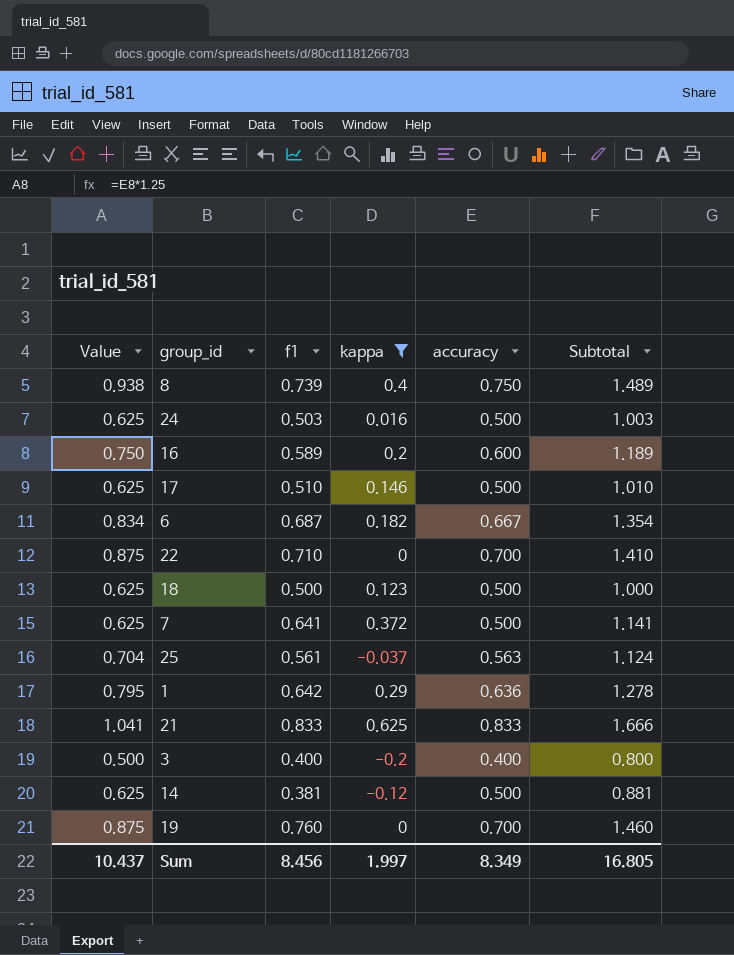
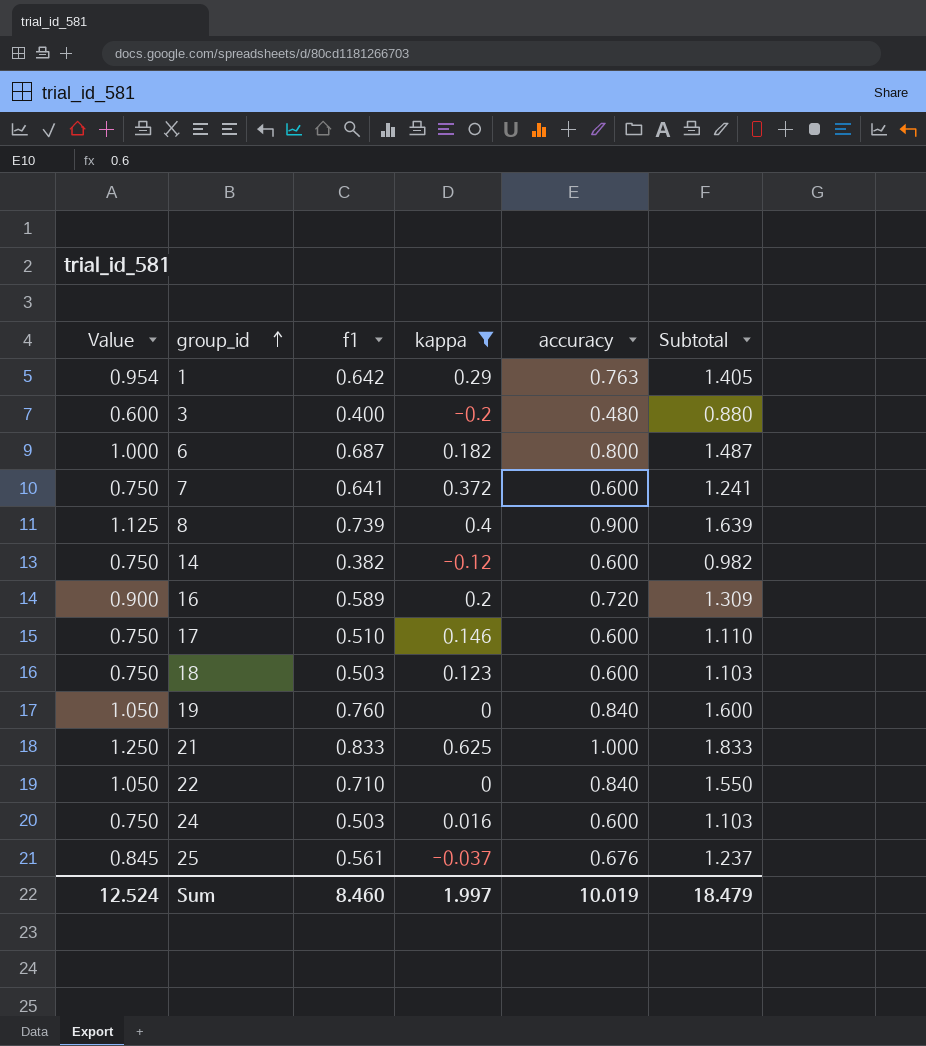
row order: none -> group_id ascending
1 | Value: 0.795 -> 0.954
1 | accuracy: 0.636 -> 0.763
1 | Subtotal: 1.278 -> 1.405
3 | Value: 0.500 -> 0.600
3 | accuracy: 0.400 -> 0.480
3 | Subtotal: 0.800 -> 0.880
6 | Value: 0.834 -> 1.000
6 | accuracy: 0.667 -> 0.800
6 | Subtotal: 1.354 -> 1.487
7 | Value: 0.625 -> 0.750
7 | accuracy: 0.500 -> 0.600
7 | Subtotal: 1.141 -> 1.241
8 | Value: 0.938 -> 1.125
8 | accuracy: 0.750 -> 0.900
8 | Subtotal: 1.489 -> 1.639
14 | Value: 0.625 -> 0.750
14 | f1: 0.381 -> 0.382
14 | accuracy: 0.500 -> 0.600
14 | Subtotal: 0.881 -> 0.982
16 | Value: 0.750 -> 0.900
16 | accuracy: 0.600 -> 0.720
16 | Subtotal: 1.189 -> 1.309
17 | Value: 0.625 -> 0.750
17 | accuracy: 0.500 -> 0.600
17 | Subtotal: 1.010 -> 1.110
18 | Value: 0.625 -> 0.750
18 | f1: 0.500 -> 0.503
18 | accuracy: 0.500 -> 0.600
18 | Subtotal: 1.000 -> 1.103
19 | Value: 0.875 -> 1.050
19 | accuracy: 0.700 -> 0.840
19 | Subtotal: 1.460 -> 1.600
21 | Value: 1.041 -> 1.250
21 | accuracy: 0.833 -> 1.000
21 | Subtotal: 1.666 -> 1.833
22 | Value: 0.875 -> 1.050
22 | accuracy: 0.700 -> 0.840
22 | Subtotal: 1.410 -> 1.550
24 | Value: 0.625 -> 0.750
24 | accuracy: 0.500 -> 0.600
24 | Subtotal: 1.003 -> 1.103
25 | Value: 0.704 -> 0.845
25 | accuracy: 0.563 -> 0.676
25 | Subtotal: 1.124 -> 1.237
Sum | Value: 10.437 -> 12.524
Sum | f1: 8.456 -> 8.460
Sum | accuracy: 8.349 -> 10.019
Sum | Subtotal: 16.805 -> 18.479

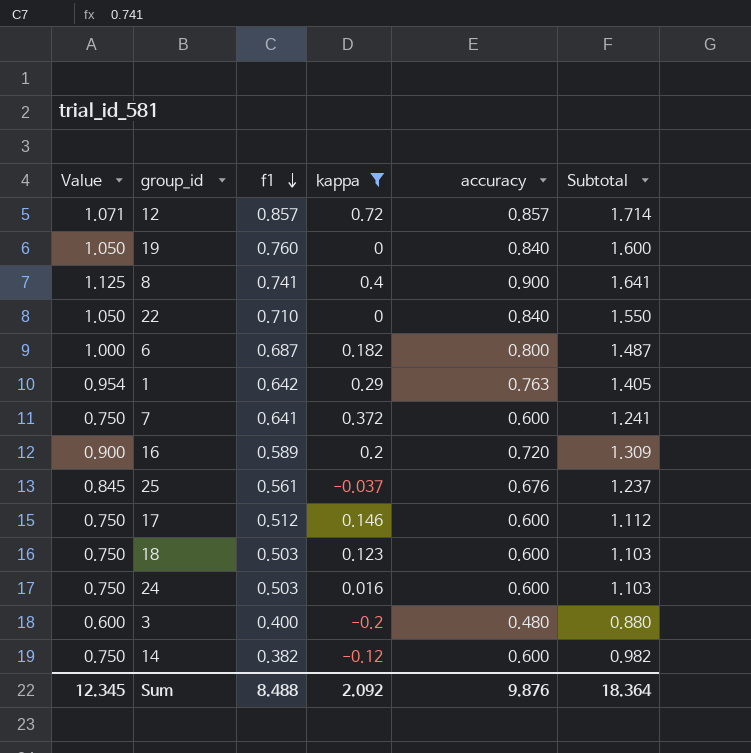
row order: group_id ascending -> f1 descending
row 21: 1.250 | 0.833 | 0.625 | 1.000 | 1.833 -> none
row 12: none -> 1.071 | 0.857 | 0.72 | 0.857 | 1.714
8 | f1: 0.739 -> 0.741
8 | Subtotal: 1.639 -> 1.641
17 | f1: 0.510 -> 0.512
17 | Subtotal: 1.110 -> 1.112
Sum | Value: 12.524 -> 12.345
Sum | f1: 8.460 -> 8.488
Sum | kappa: 1.997 -> 2.092
Sum | accuracy: 10.019 -> 9.876
Sum | Subtotal: 18.479 -> 18.364

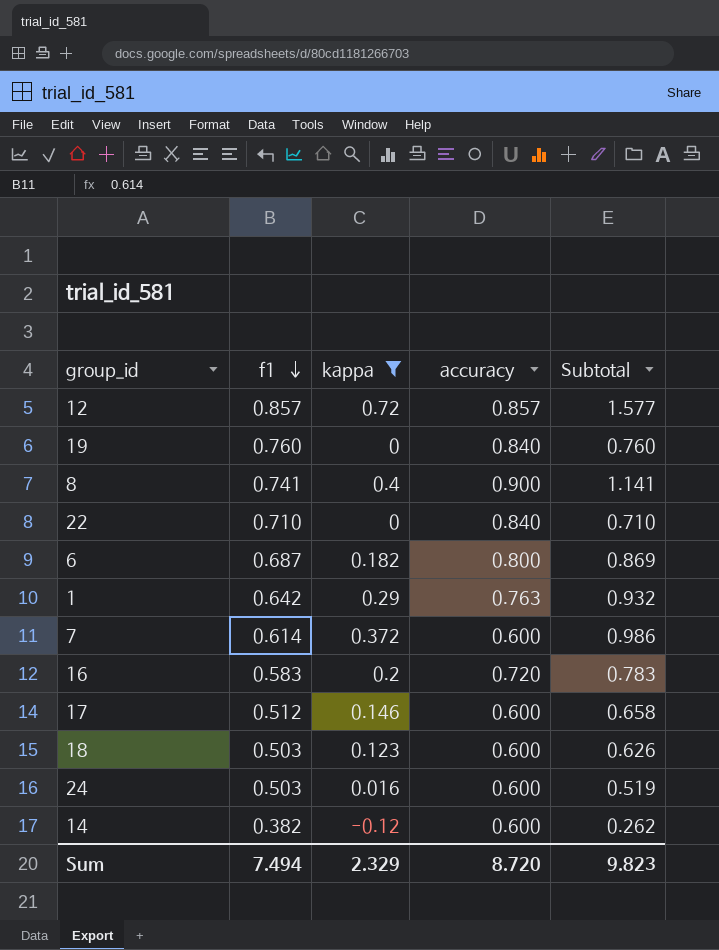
column Value | formula: [accuracy] * 1.25 -> none
column Subtotal | formula: [f1] + [accuracy] -> [f1] + [kappa]
row 25: 0.845 | 0.561 | -0.037 | 0.676 | 1.237 -> none
row 3: 0.600 | 0.400 | -0.2 | 0.480 | 0.880 -> none
7 | f1: 0.641 -> 0.614
16 | f1: 0.589 -> 0.583
Sum | f1: 8.488 -> 7.494
Sum | kappa: 2.092 -> 2.329
Sum | accuracy: 9.876 -> 8.720
Sum | Subtotal: 18.364 -> 9.823

